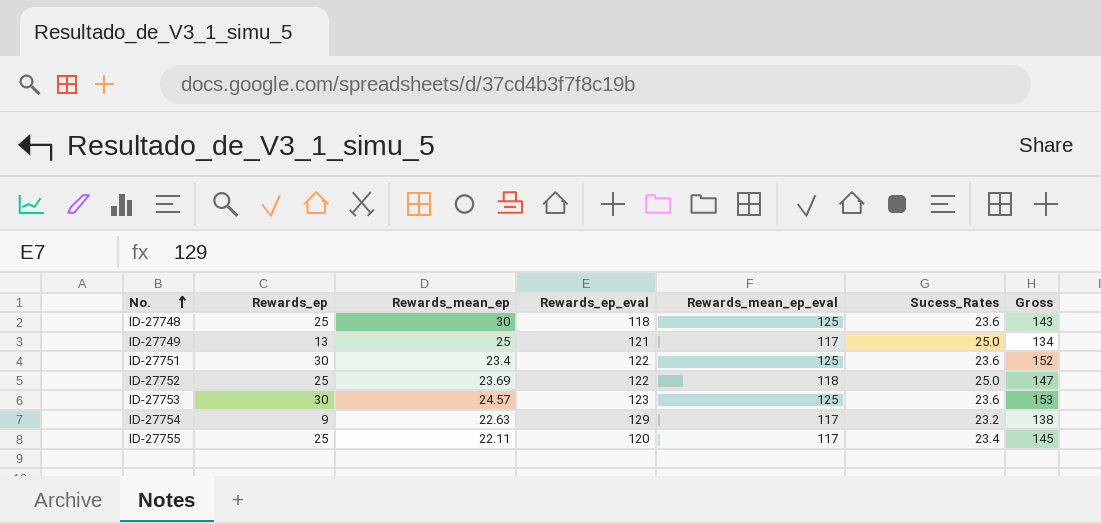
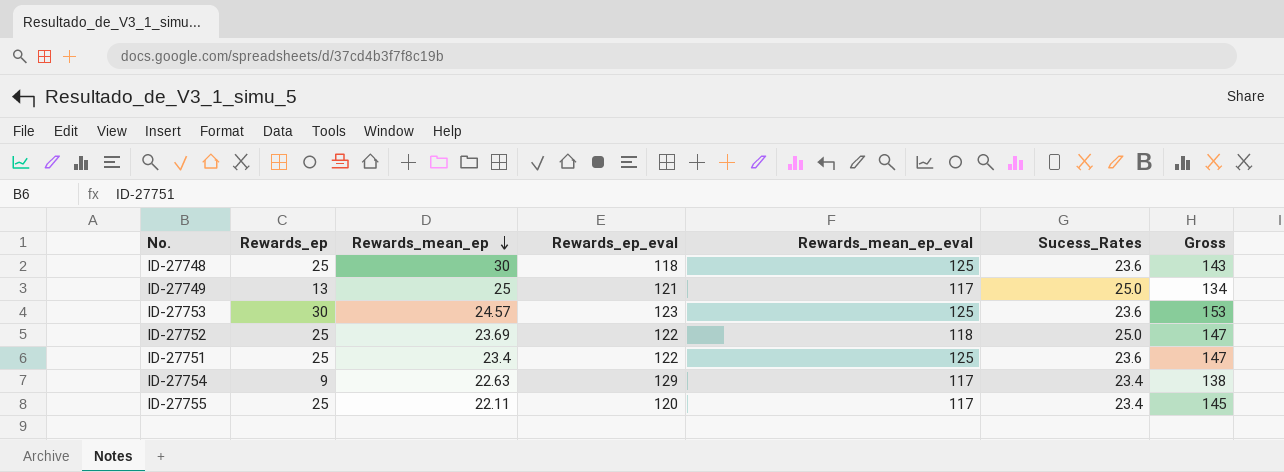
row order: No. ascending -> Rewards_mean_ep descending
ID-27751 | Rewards_ep: 30 -> 25
ID-27751 | Gross: 152 -> 147
ID-27754 | Sucess_Rates: 23.2 -> 23.4

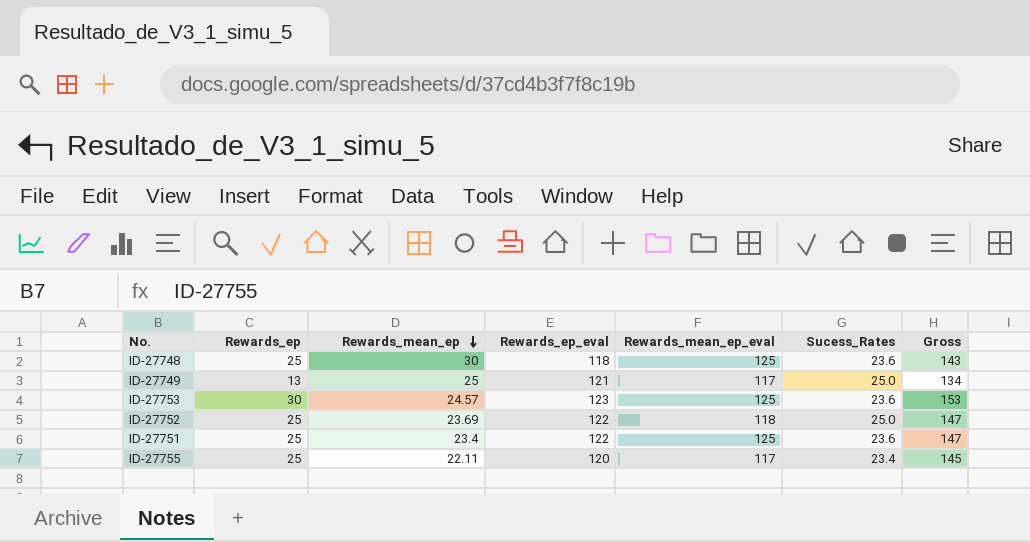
row ID-27754: 9 | 22.63 | 129 | 117 | 23.4 | 138 -> none

